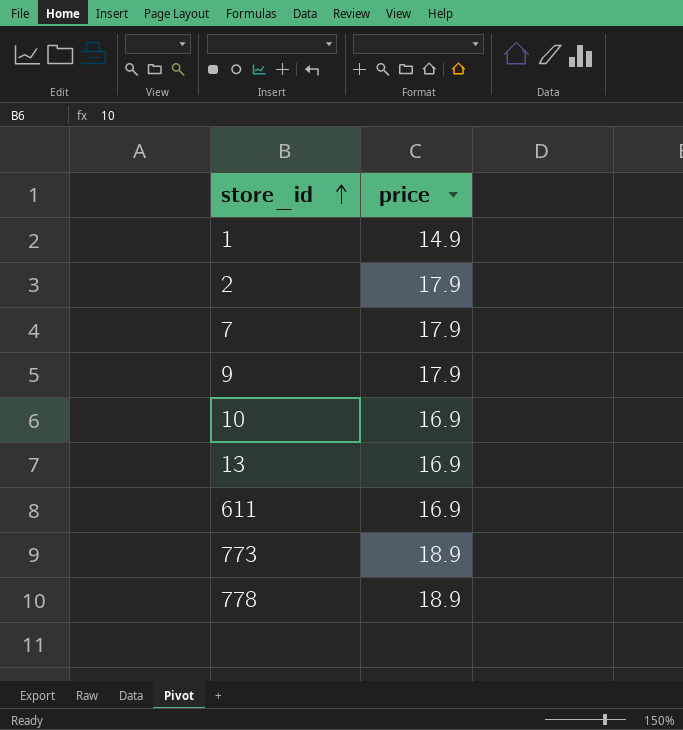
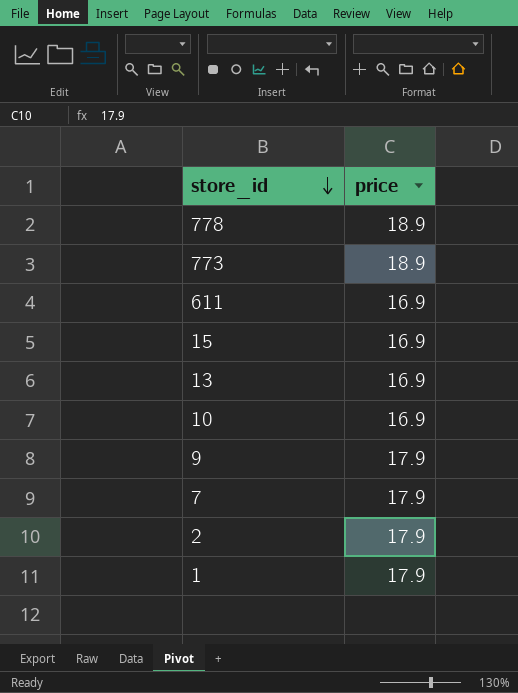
row order: store_id ascending -> store_id descending
row 15: none -> 16.9
1 | price: 14.9 -> 17.9

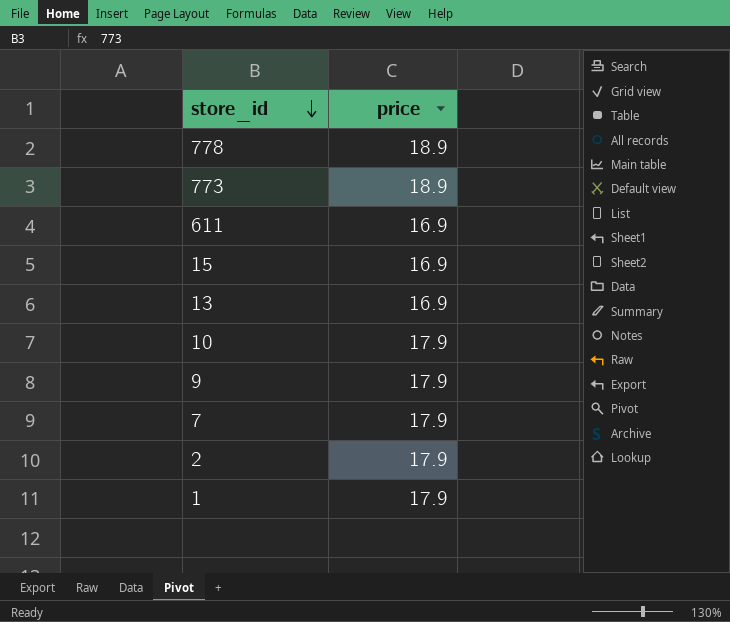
10 | price: 16.9 -> 17.9

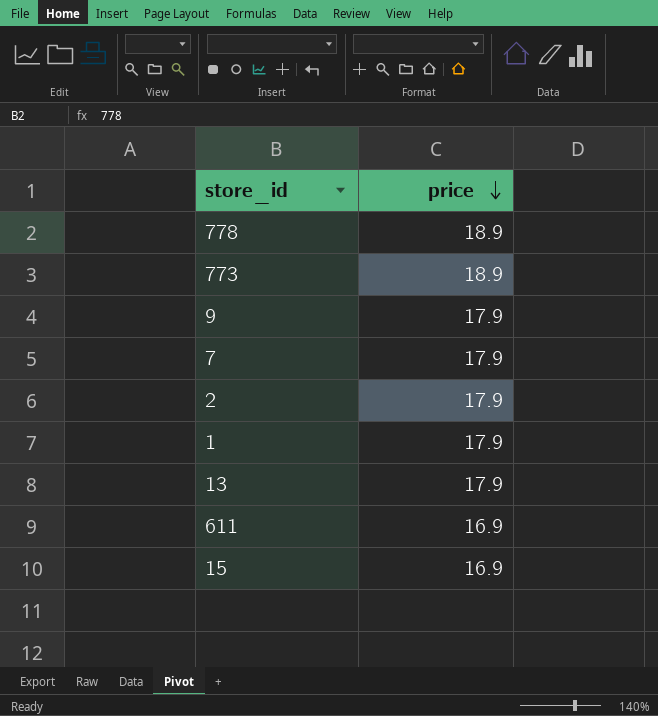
row order: store_id descending -> price descending
row 10: 17.9 -> none
13 | price: 16.9 -> 17.9

